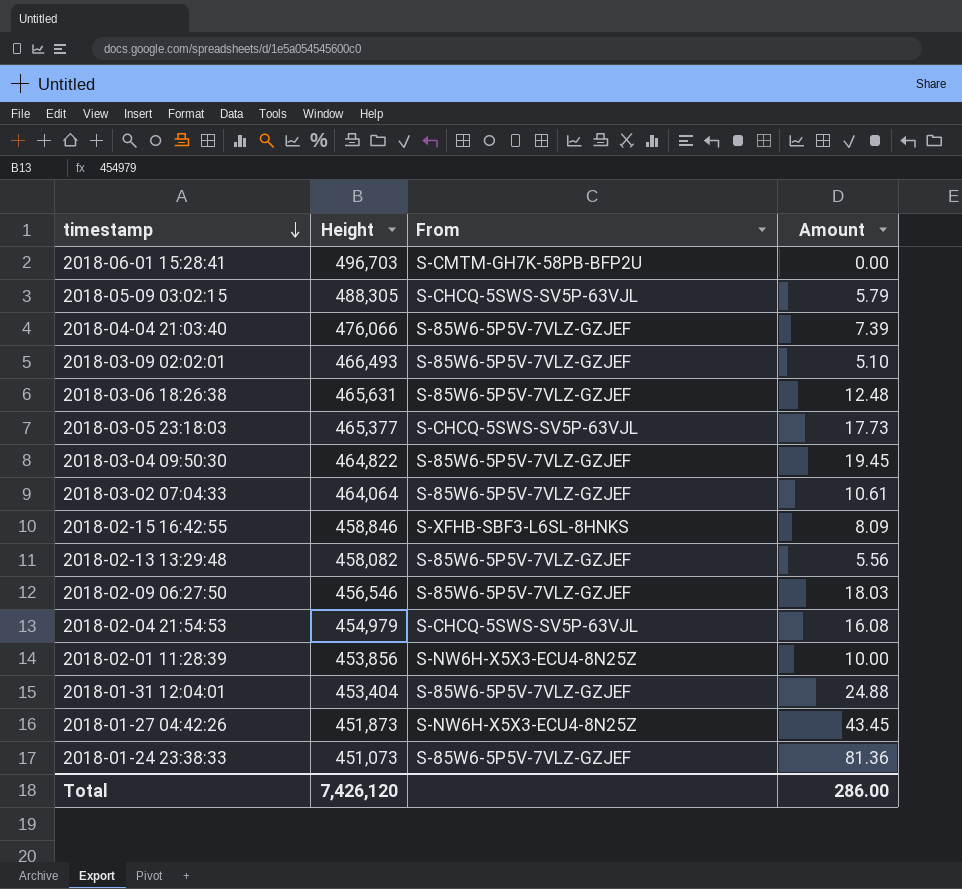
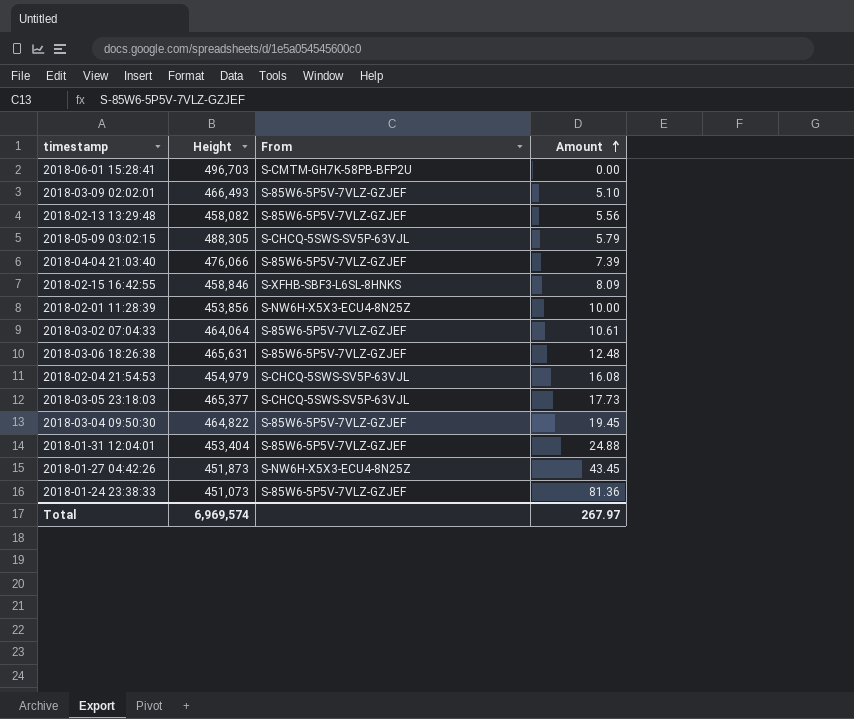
row order: timestamp descending -> Amount ascending
row 2018-02-09 06:27:50: 456,546 | S-85W6-5P5V-7VLZ-GZJEF | 18.03 -> none
Total | Height: 7,426,120 -> 6,969,574
Total | Amount: 286.00 -> 267.97

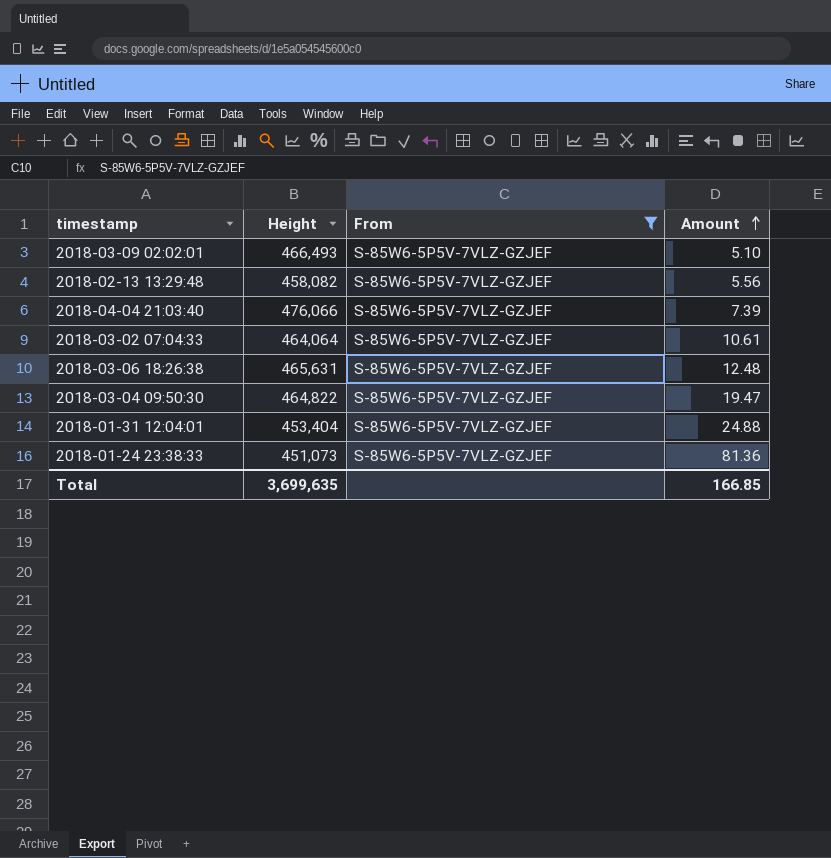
filter: none -> From = S-85W6-5P5V-7VLZ-GZJEF
2018-03-04 09:50:30 | Amount: 19.45 -> 19.47
Total | Height: 6,969,574 -> 3,699,635
Total | Amount: 267.97 -> 166.85

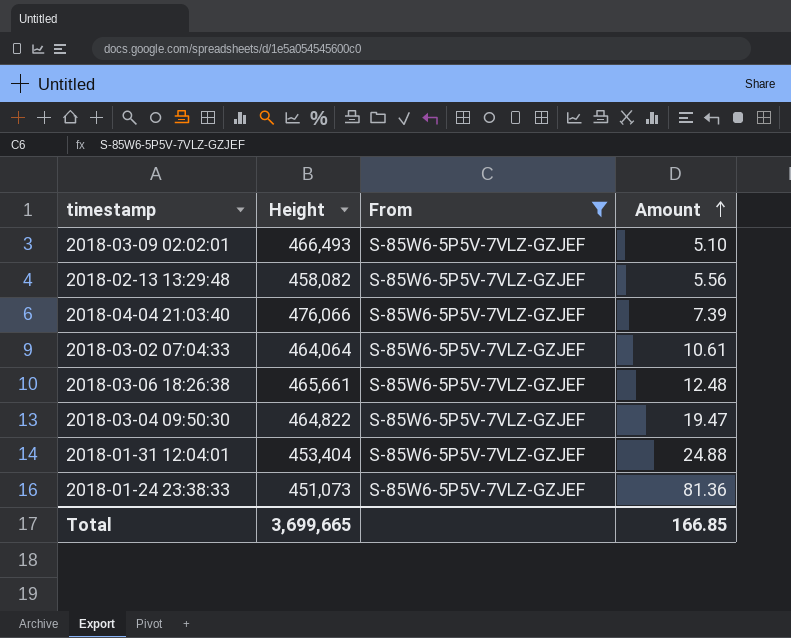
2018-03-06 18:26:38 | Height: 465,631 -> 465,661
Total | Height: 3,699,635 -> 3,699,665

